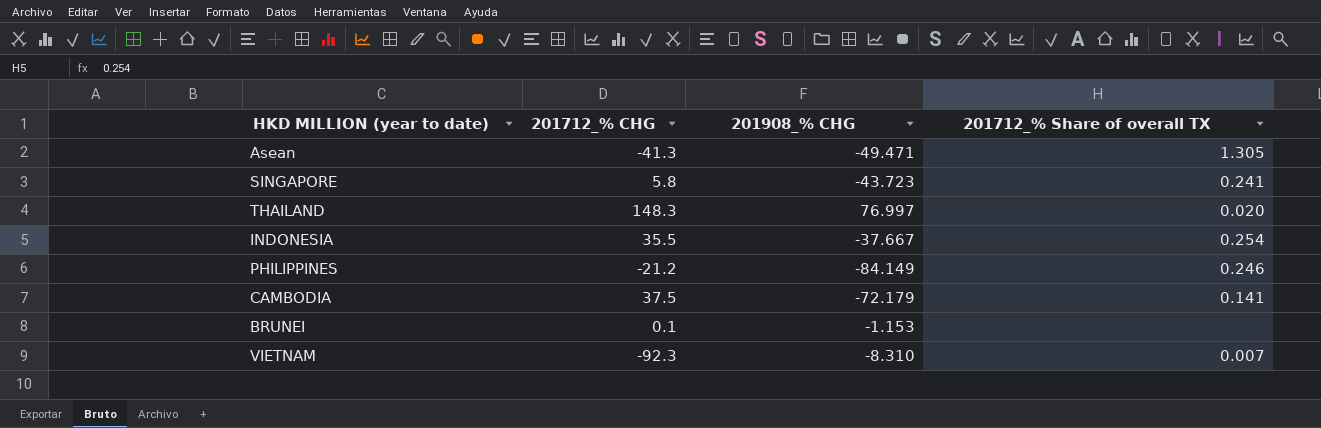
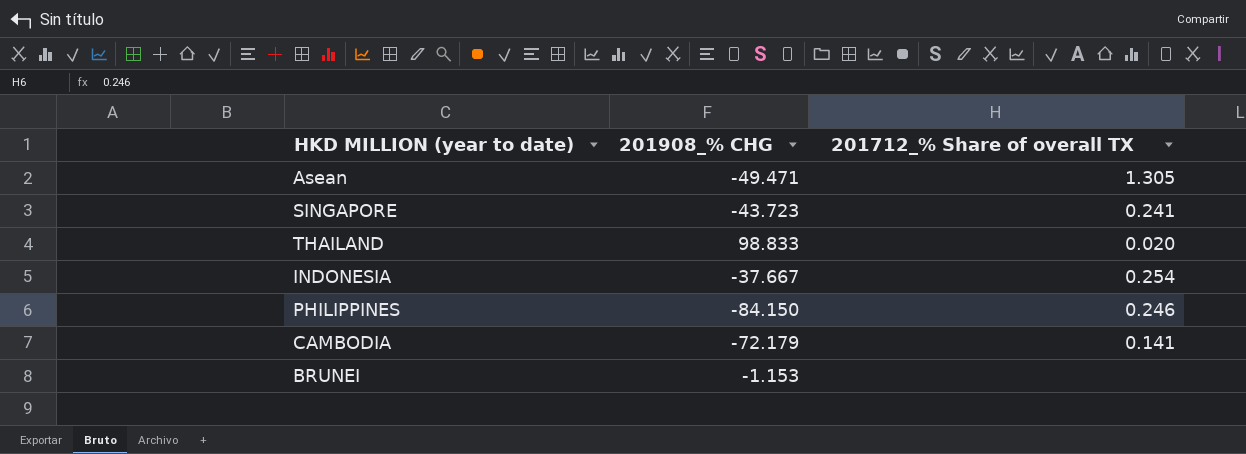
column 201712_% CHG | position: 2 -> none
row VIETNAM: -92.3 | -8.310 | 0.007 -> none
THAILAND | 201908_% CHG: 76.997 -> 98.833
PHILIPPINES | 201908_% CHG: -84.149 -> -84.150

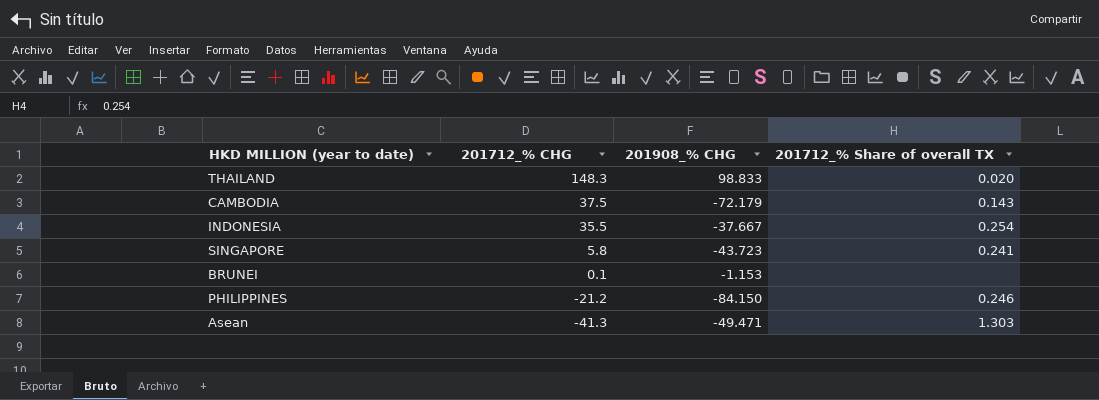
row order: none -> 201712_% CHG descending
column 201712_% CHG | position: none -> 2
CAMBODIA | 201712_% Share of overall TX: 0.141 -> 0.143
Asean | 201712_% Share of overall TX: 1.305 -> 1.303

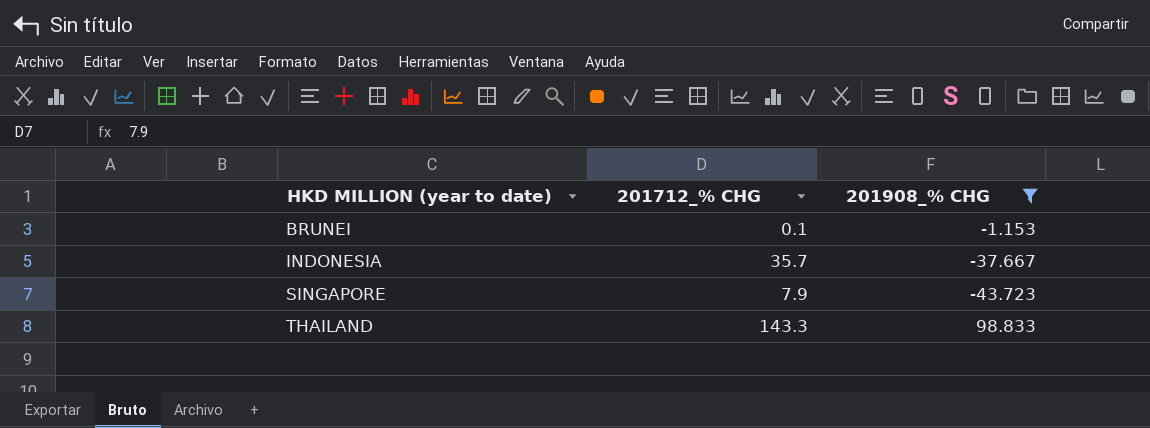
filter: none -> 201908_% CHG >= -43.723
row order: 201712_% CHG descending -> HKD MILLION (year to date) ascending
column 201712_% Share of overall TX | position: 4 -> none
INDONESIA | 201712_% CHG: 35.5 -> 35.7
SINGAPORE | 201712_% CHG: 5.8 -> 7.9
THAILAND | 201712_% CHG: 148.3 -> 143.3

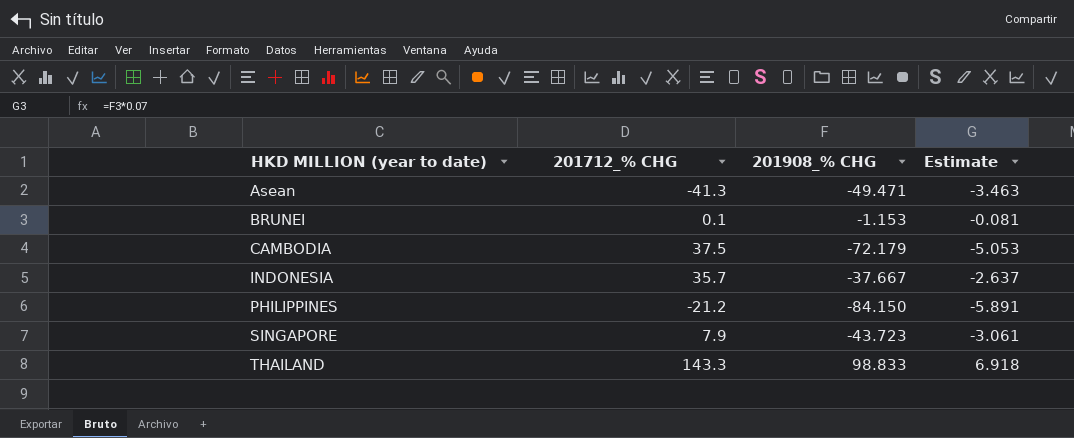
filter: 201908_% CHG >= -43.723 -> none
column Estimate | formula: none -> [201908_% CHG] * 0.07

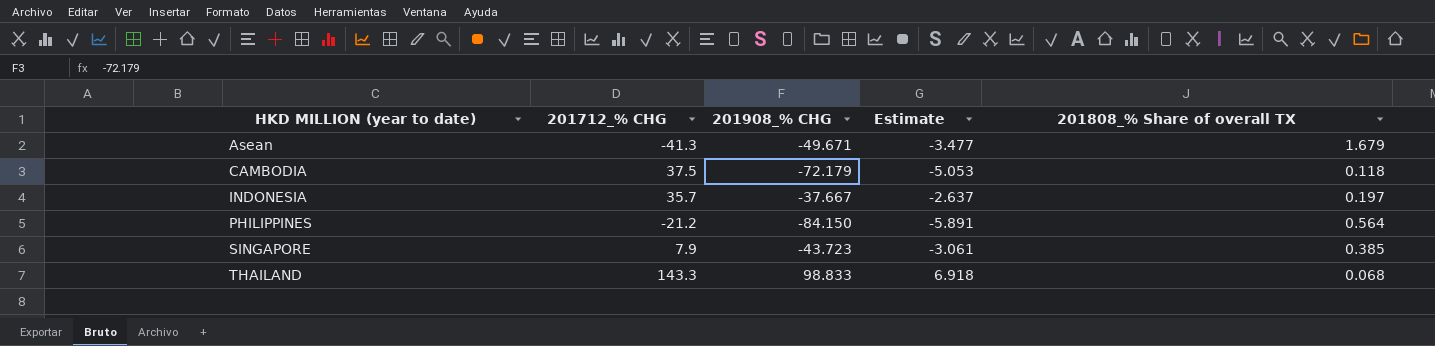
column 201808_% Share of overall TX | position: none -> 5
row BRUNEI: 0.1 | -1.153 | -0.081 -> none
Asean | 201908_% CHG: -49.471 -> -49.671
Asean | Estimate: -3.463 -> -3.477

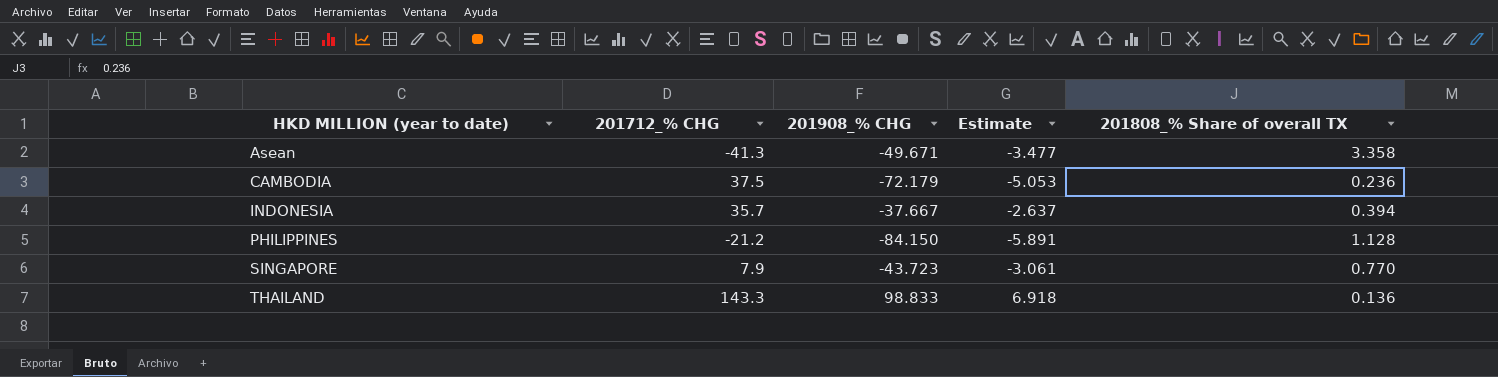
Asean | 201808_% Share of overall TX: 1.679 -> 3.358
CAMBODIA | 201808_% Share of overall TX: 0.118 -> 0.236
INDONESIA | 201808_% Share of overall TX: 0.197 -> 0.394
PHILIPPINES | 201808_% Share of overall TX: 0.564 -> 1.128
SINGAPORE | 201808_% Share of overall TX: 0.385 -> 0.770
THAILAND | 201808_% Share of overall TX: 0.068 -> 0.136

